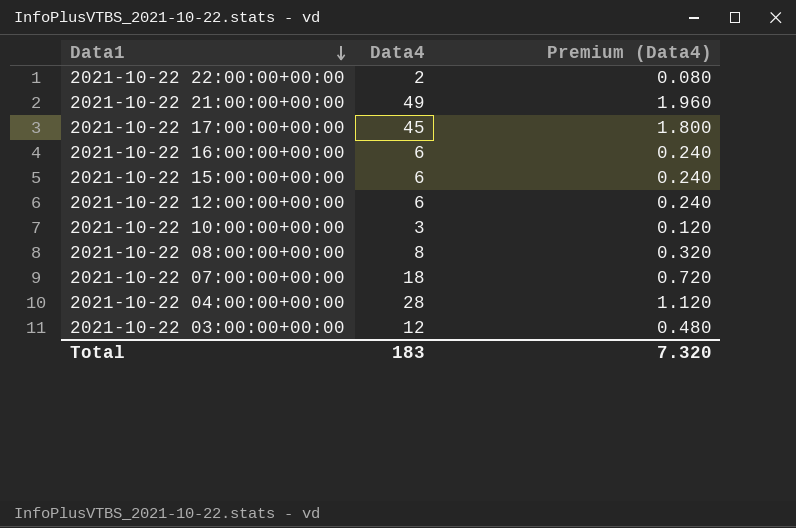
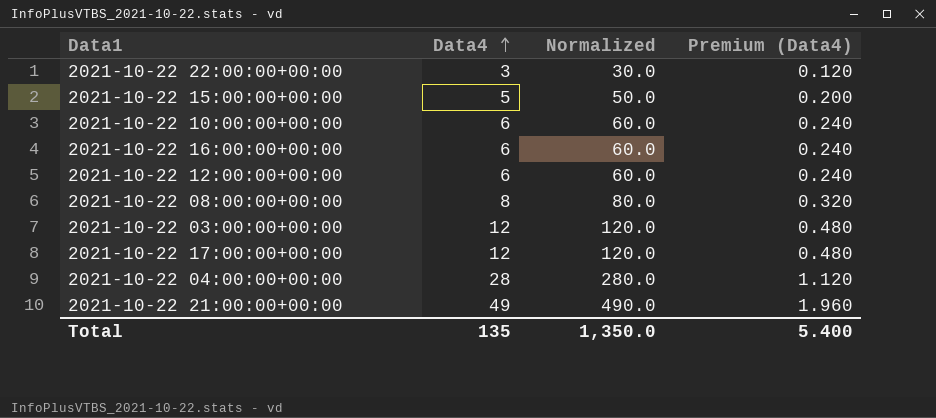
row order: Data1 descending -> Data4 ascending
column Normalized | formula: none -> [Data4] * 10
row 2021-10-22 07:00:00+00:00: 18 | 0.720 -> none
2021-10-22 22:00:00+00:00 | Data4: 2 -> 3
2021-10-22 22:00:00+00:00 | Premium (Data4): 0.080 -> 0.120
2021-10-22 15:00:00+00:00 | Data4: 6 -> 5
2021-10-22 15:00:00+00:00 | Premium (Data4): 0.240 -> 0.200
2021-10-22 10:00:00+00:00 | Data4: 3 -> 6
2021-10-22 10:00:00+00:00 | Premium (Data4): 0.120 -> 0.240
2021-10-22 17:00:00+00:00 | Data4: 45 -> 12
2021-10-22 17:00:00+00:00 | Premium (Data4): 1.800 -> 0.480
Total | Data4: 183 -> 135
Total | Premium (Data4): 7.320 -> 5.400

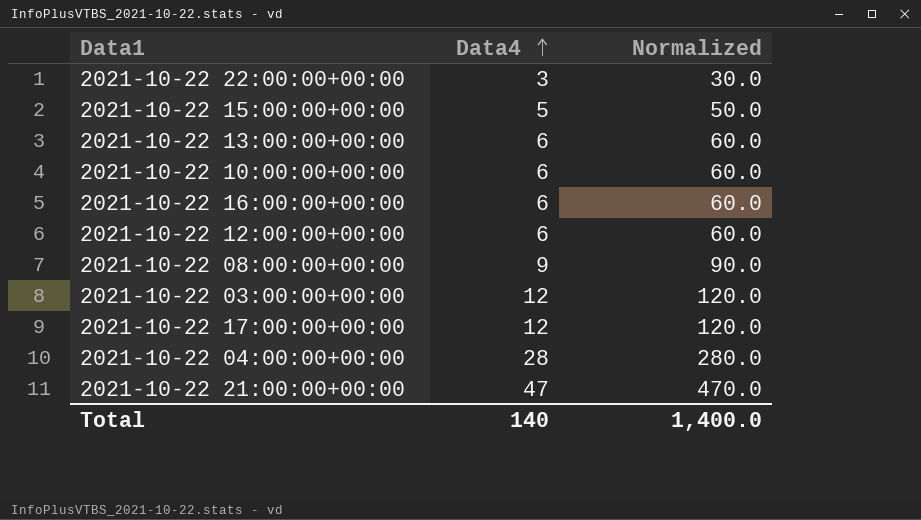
column Premium (Data4) | formula: [Data4] * 0.04 -> none
row 2021-10-22 13:00:00+00:00: none -> 6 | 60.0
2021-10-22 08:00:00+00:00 | Data4: 8 -> 9
2021-10-22 08:00:00+00:00 | Normalized: 80.0 -> 90.0
2021-10-22 21:00:00+00:00 | Data4: 49 -> 47
2021-10-22 21:00:00+00:00 | Normalized: 490.0 -> 470.0
Total | Data4: 135 -> 140
Total | Normalized: 1,350.0 -> 1,400.0

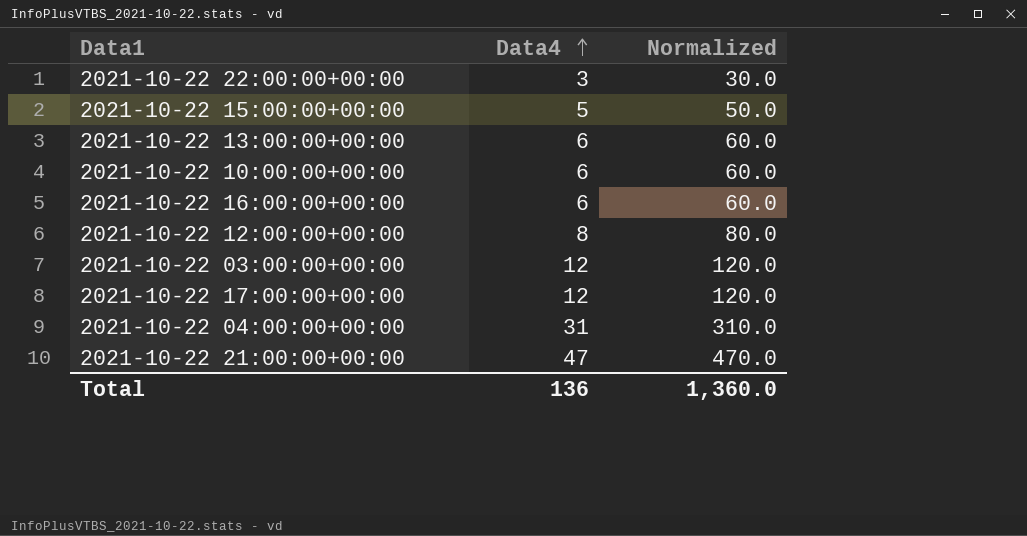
row 2021-10-22 08:00:00+00:00: 9 | 90.0 -> none
2021-10-22 12:00:00+00:00 | Data4: 6 -> 8
2021-10-22 12:00:00+00:00 | Normalized: 60.0 -> 80.0
2021-10-22 04:00:00+00:00 | Data4: 28 -> 31
2021-10-22 04:00:00+00:00 | Normalized: 280.0 -> 310.0
Total | Data4: 140 -> 136
Total | Normalized: 1,400.0 -> 1,360.0

